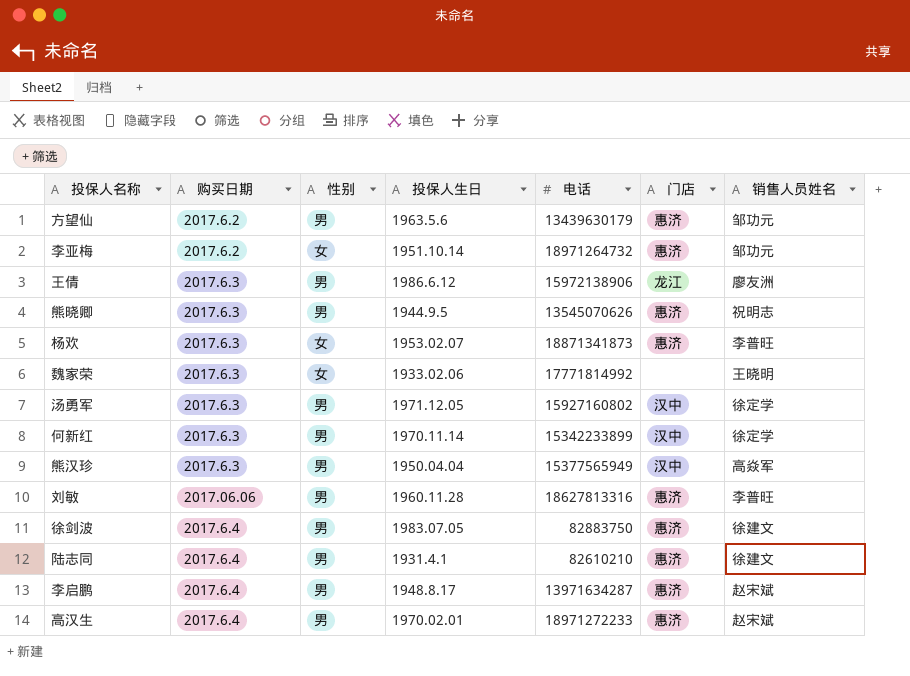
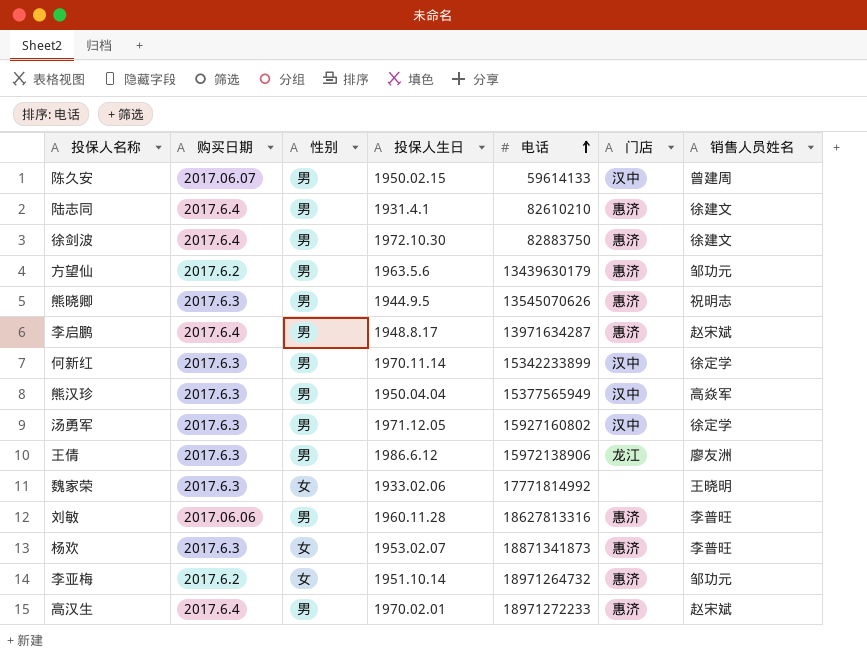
row order: none -> 电话 ascending
row 陈久安: none -> 2017.06.07 | 男 | 1950.02.15 | 59614133 | 汉中 | 曾建周
徐剑波 | 投保人生日: 1983.07.05 -> 1972.10.30

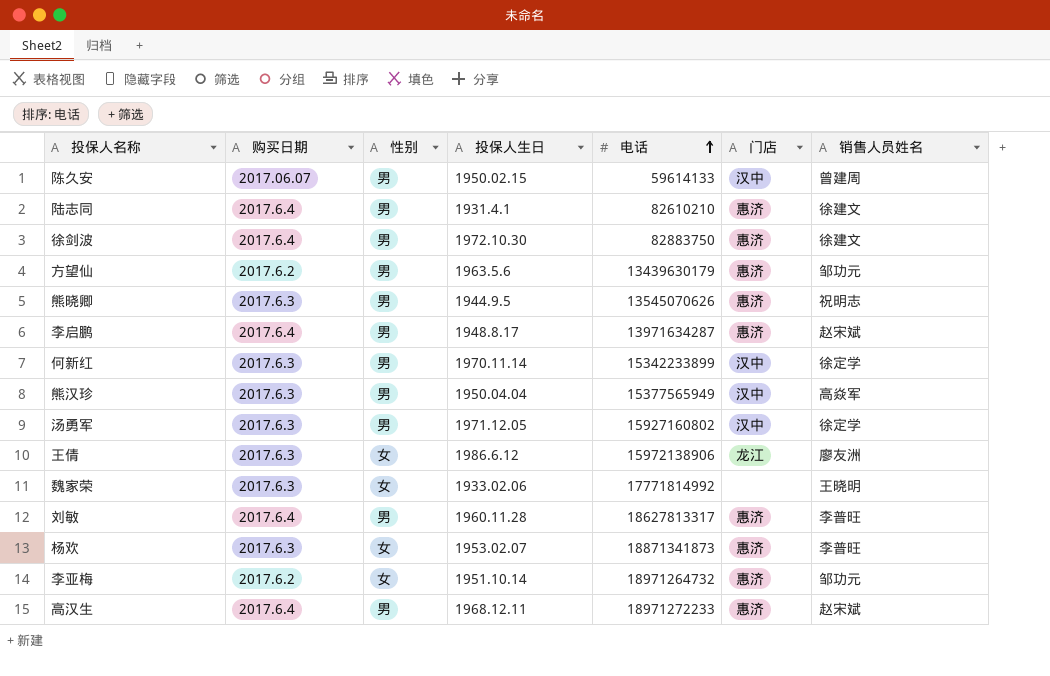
王倩 | 性别: 男 -> 女
刘敏 | 购买日期: 2017.06.06 -> 2017.6.4
刘敏 | 电话: 18627813316 -> 18627813317
高汉生 | 投保人生日: 1970.02.01 -> 1968.12.11

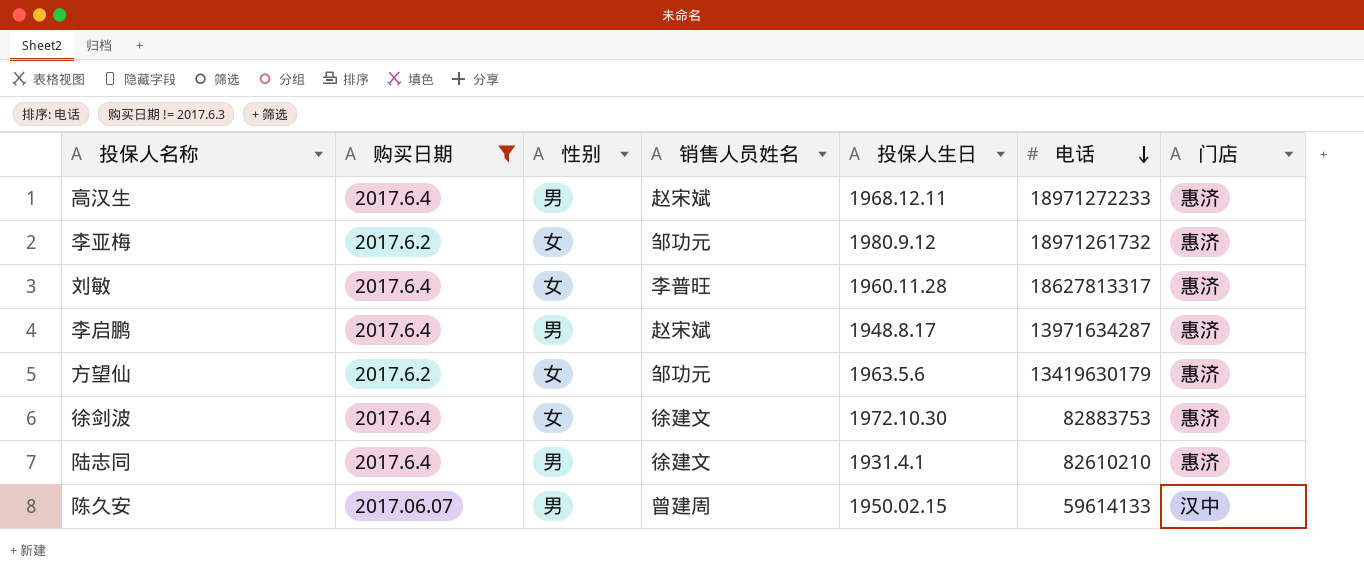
filter: none -> 购买日期 != 2017.6.3
row order: 电话 ascending -> 电话 descending
column 销售人员姓名 | position: 7 -> 4
李亚梅 | 投保人生日: 1951.10.14 -> 1980.9.12
李亚梅 | 电话: 18971264732 -> 18971261732
刘敏 | 性别: 男 -> 女
方望仙 | 性别: 男 -> 女
方望仙 | 电话: 13439630179 -> 13419630179
徐剑波 | 性别: 男 -> 女
徐剑波 | 电话: 82883750 -> 82883753

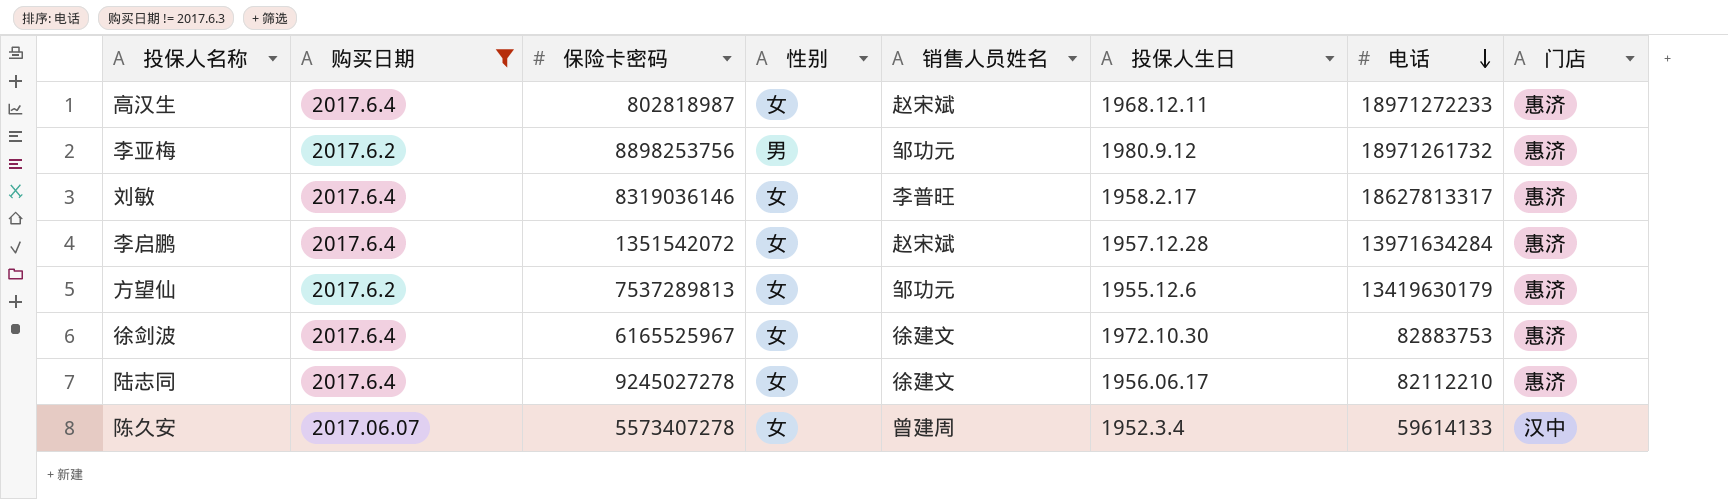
column 保险卡密码 | position: none -> 3
高汉生 | 性别: 男 -> 女
李亚梅 | 性别: 女 -> 男
刘敏 | 投保人生日: 1960.11.28 -> 1958.2.17
李启鹏 | 性别: 男 -> 女
李启鹏 | 投保人生日: 1948.8.17 -> 1957.12.28
李启鹏 | 电话: 13971634287 -> 13971634284
方望仙 | 投保人生日: 1963.5.6 -> 1955.12.6
陆志同 | 性别: 男 -> 女
陆志同 | 投保人生日: 1931.4.1 -> 1956.06.17
陆志同 | 电话: 82610210 -> 82112210
陈久安 | 性别: 男 -> 女
陈久安 | 投保人生日: 1950.02.15 -> 1952.3.4

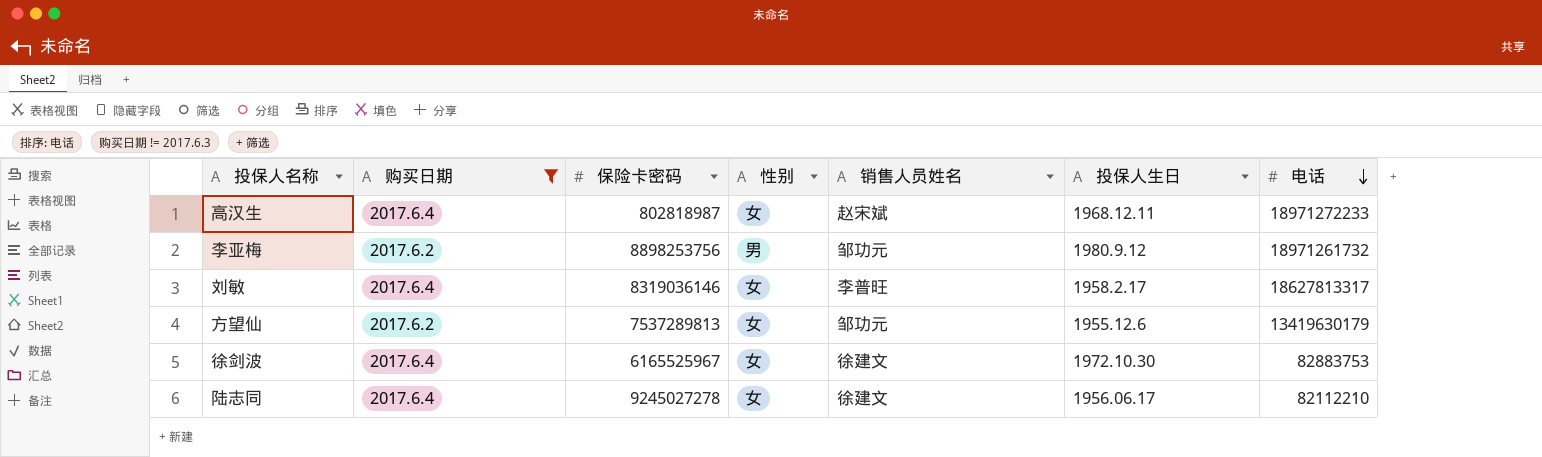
column 门店 | position: 8 -> none
row 李启鹏: 2017.6.4 | 1351542072 | 女 | 赵宋斌 | 1957.12.28 | 13971634284 | 惠济 -> none
row 陈久安: 2017.06.07 | 5573407278 | 女 | 曾建周 | 1952.3.4 | 59614133 | 汉中 -> none

